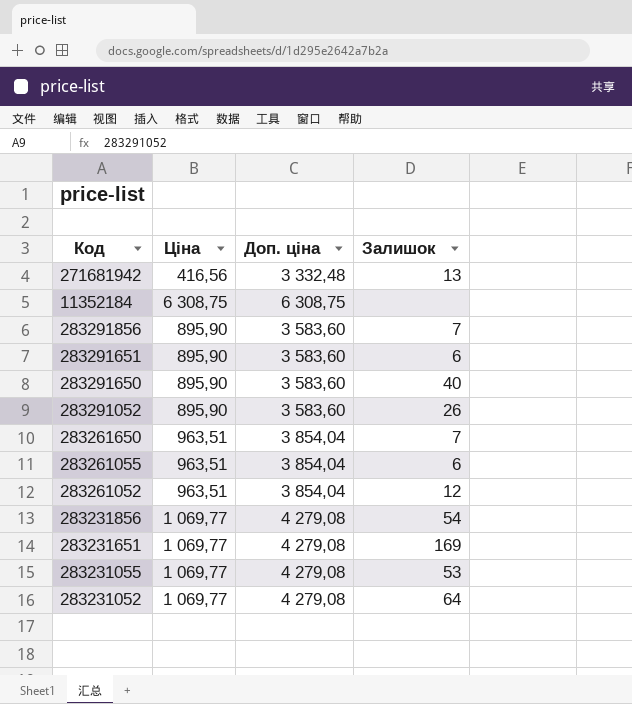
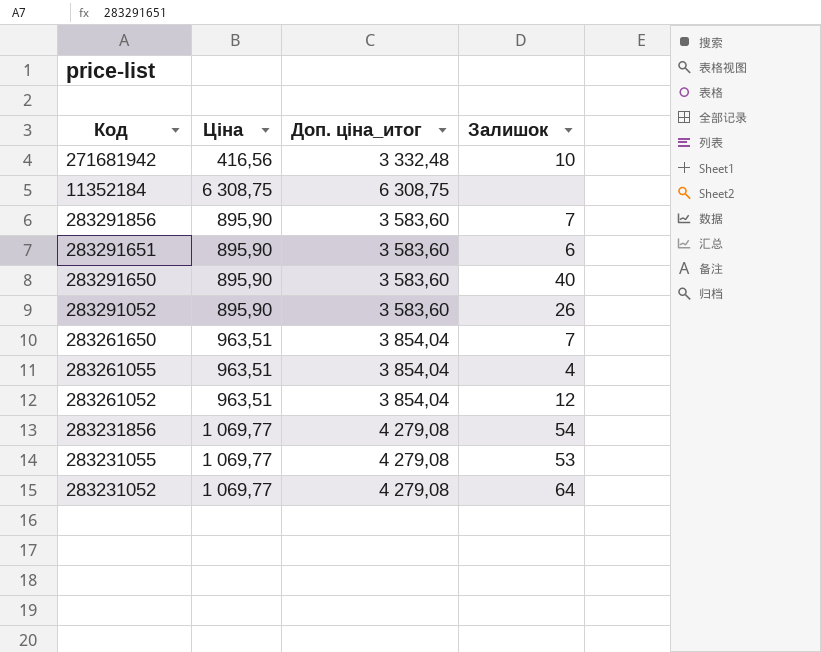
column name: Доп. ціна -> Доп. ціна_итог
row 283231651: 1 069,77 | 4 279,08 | 169 -> none
271681942 | Залишок: 13 -> 10
283261055 | Залишок: 6 -> 4

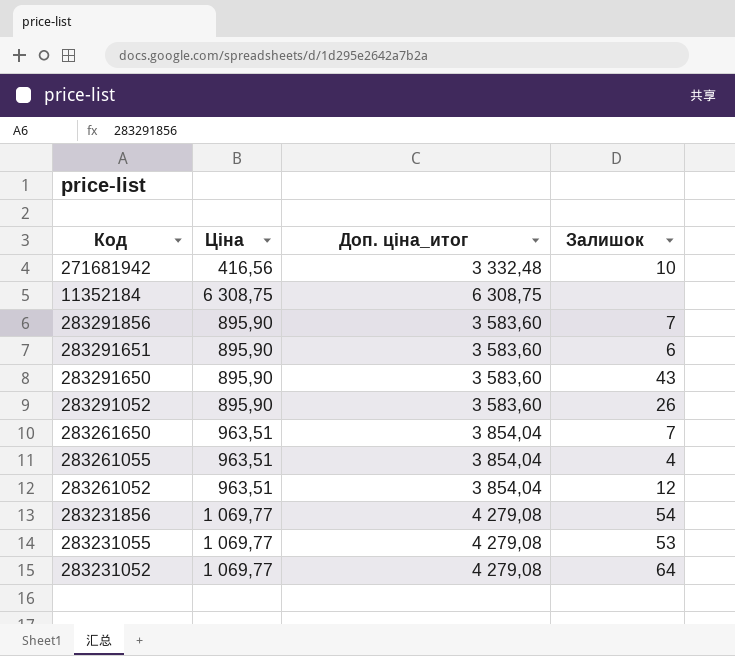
283291650 | Залишок: 40 -> 43

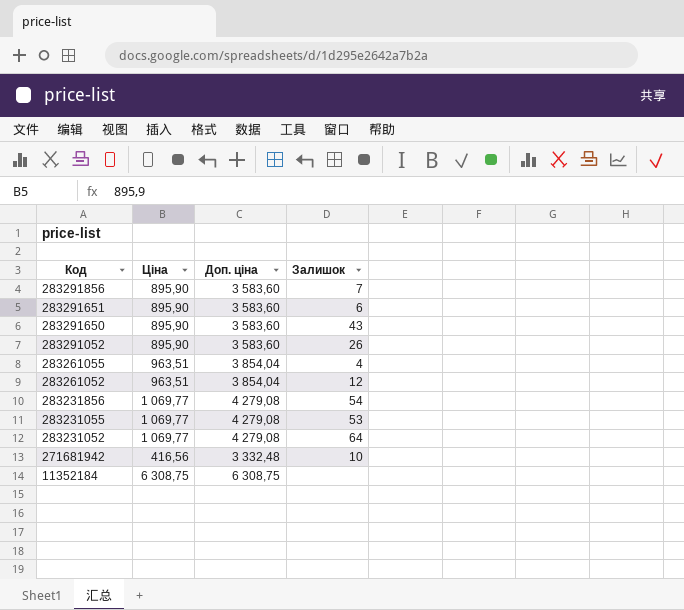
row order: none -> Код descending
column name: Доп. ціна_итог -> Доп. ціна
row 283261650: 963,51 | 3 854,04 | 7 -> none

